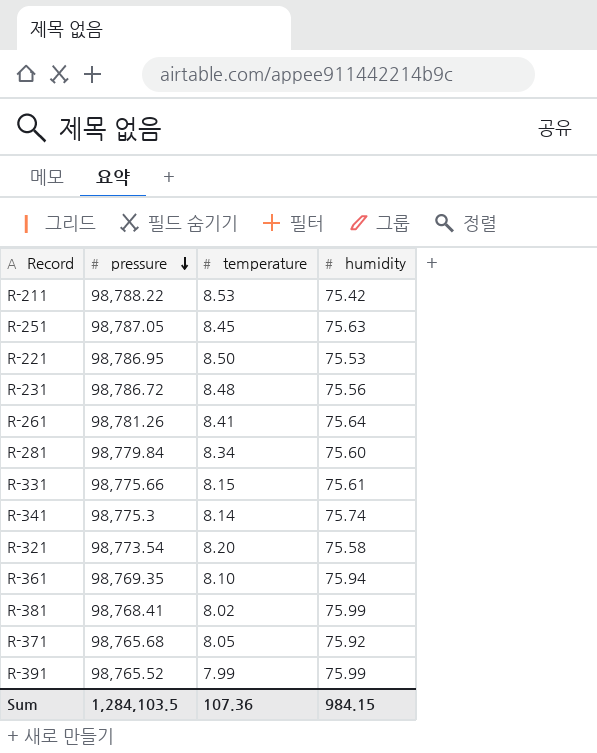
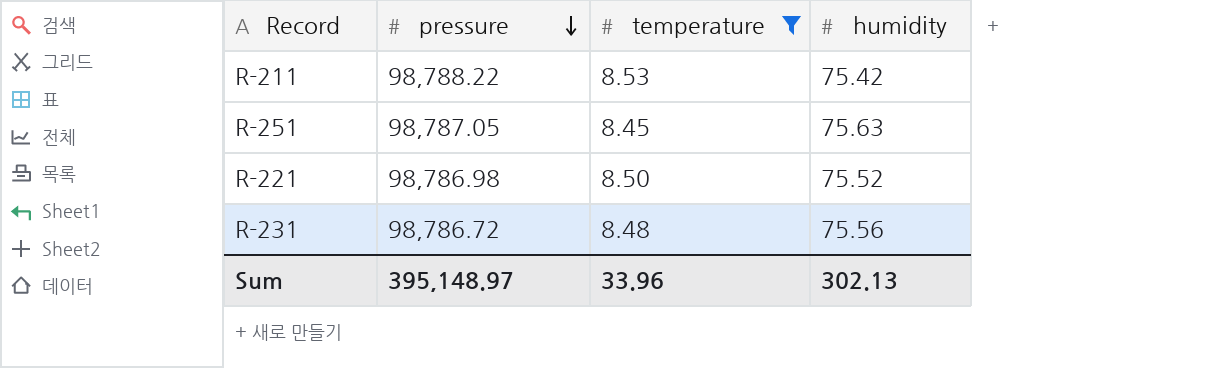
filter: none -> temperature >= 8.45
R-221 | pressure: 98,786.95 -> 98,786.98
R-221 | humidity: 75.53 -> 75.52
Sum | pressure: 1,284,103.5 -> 395,148.97
Sum | temperature: 107.36 -> 33.96
Sum | humidity: 984.15 -> 302.13

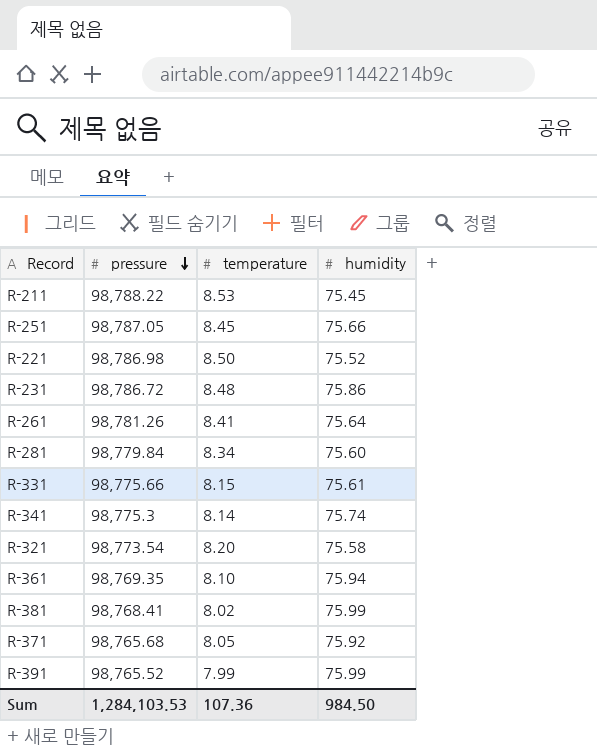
filter: temperature >= 8.45 -> none
R-211 | humidity: 75.42 -> 75.45
R-251 | humidity: 75.63 -> 75.66
R-231 | humidity: 75.56 -> 75.86
Sum | pressure: 395,148.97 -> 1,284,103.53
Sum | temperature: 33.96 -> 107.36
Sum | humidity: 302.13 -> 984.50

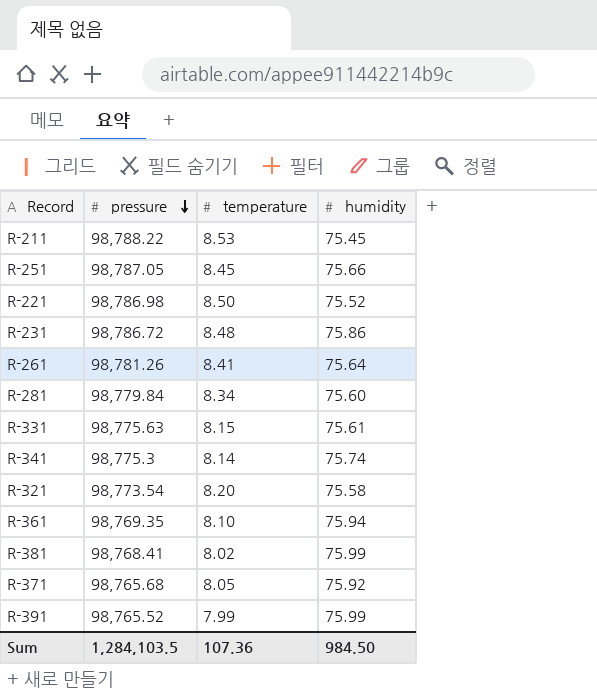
R-331 | pressure: 98,775.66 -> 98,775.63
Sum | pressure: 1,284,103.53 -> 1,284,103.5

